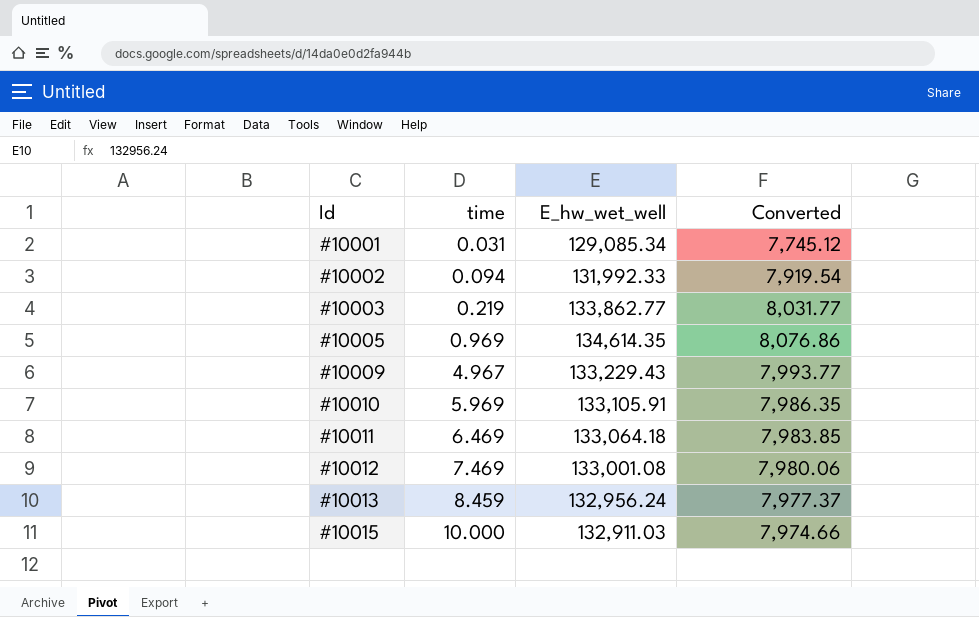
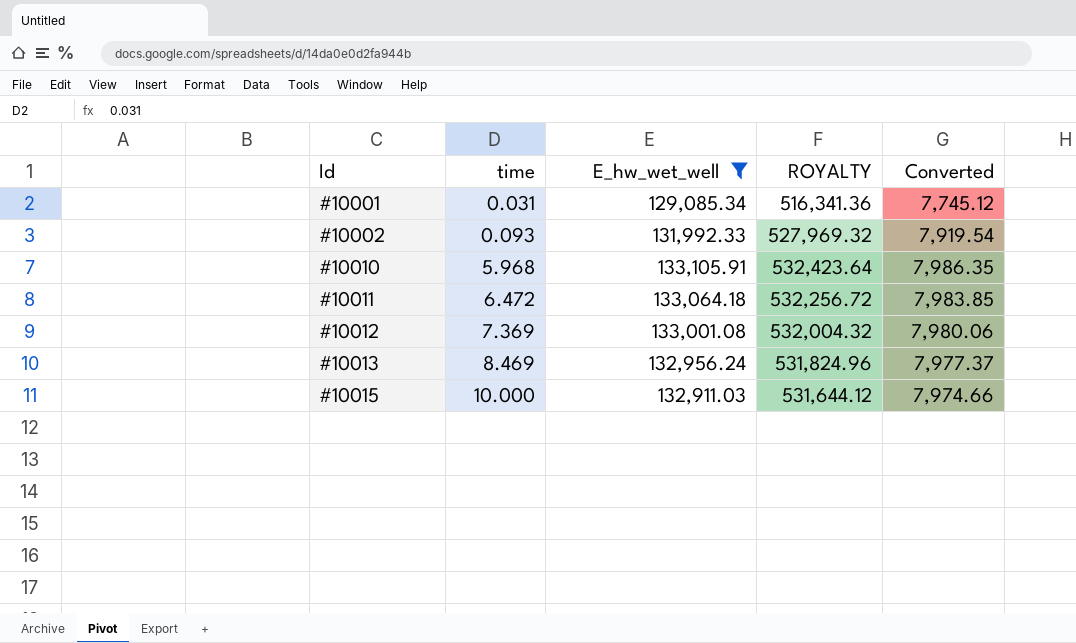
filter: none -> E_hw_wet_well <= 133,105.91
column ROYALTY | formula: none -> [E_hw_wet_well] * 4
#10002 | time: 0.094 -> 0.093
#10010 | time: 5.969 -> 5.968
#10011 | time: 6.469 -> 6.472
#10012 | time: 7.469 -> 7.369
#10013 | time: 8.459 -> 8.469

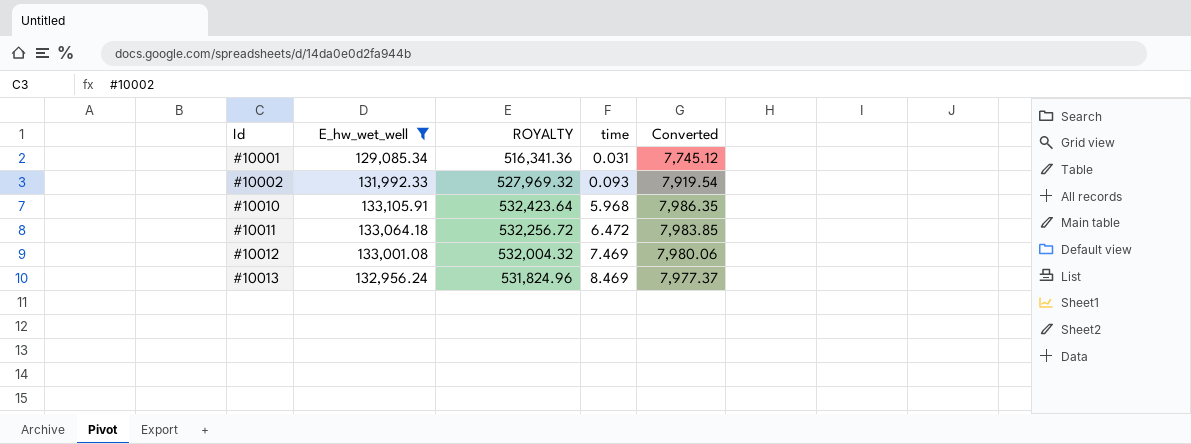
column time | position: 2 -> 4
row #10015: 10.000 | 132,911.03 | 531,644.12 | 7,974.66 -> none
#10012 | time: 7.369 -> 7.469

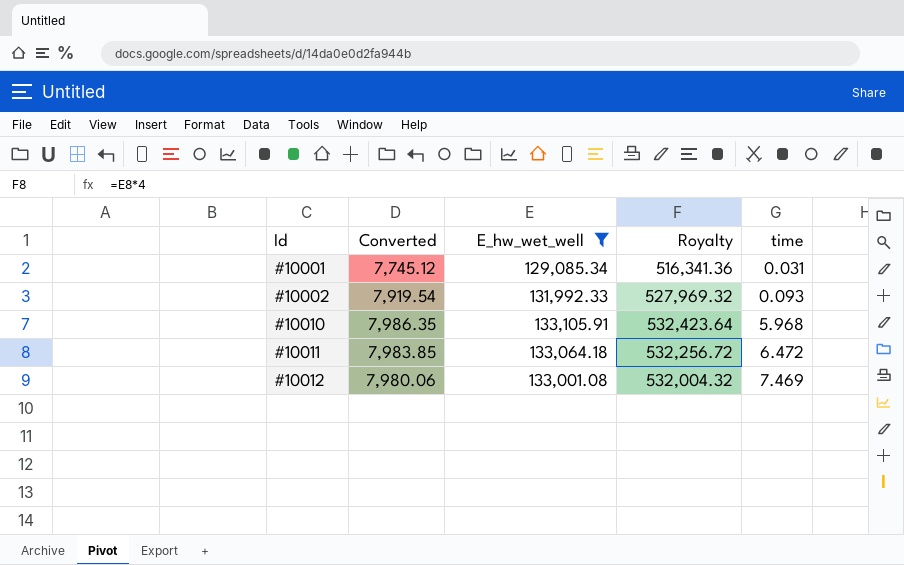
column Converted | position: 5 -> 2
column name: ROYALTY -> Royalty
row #10013: 132,956.24 | 531,824.96 | 8.469 | 7,977.37 -> none

